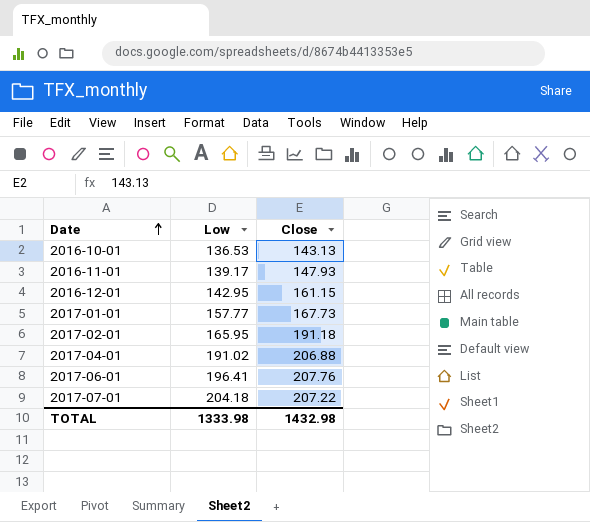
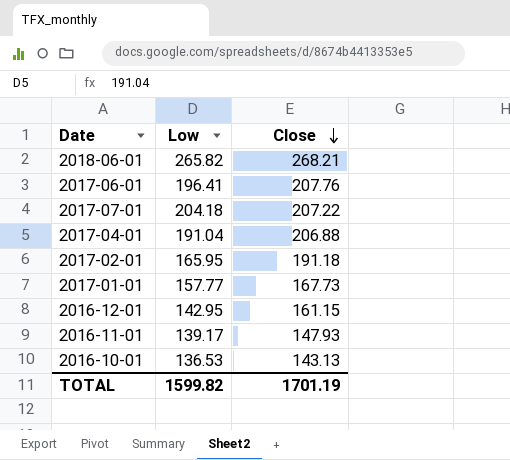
row order: Date ascending -> Close descending
row 2018-06-01: none -> 265.82 | 268.21
2017-04-01 | Low: 191.02 -> 191.04
TOTAL | Low: 1333.98 -> 1599.82
TOTAL | Close: 1432.98 -> 1701.19

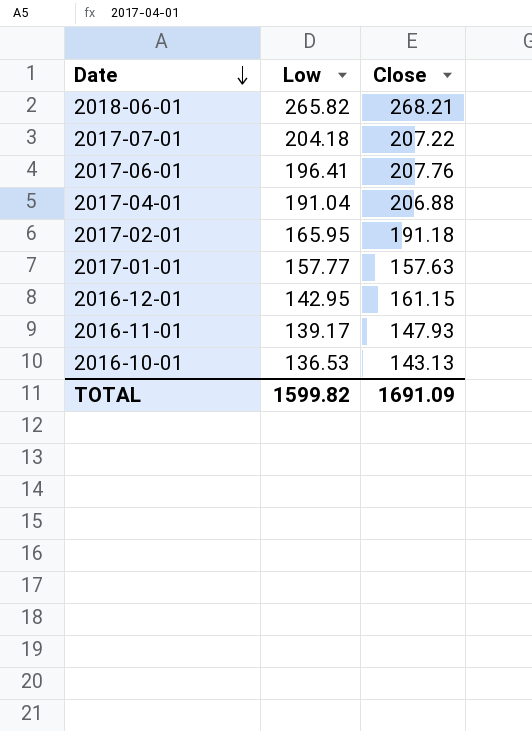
row order: Close descending -> Date descending
2017-01-01 | Close: 167.73 -> 157.63
TOTAL | Close: 1701.19 -> 1691.09

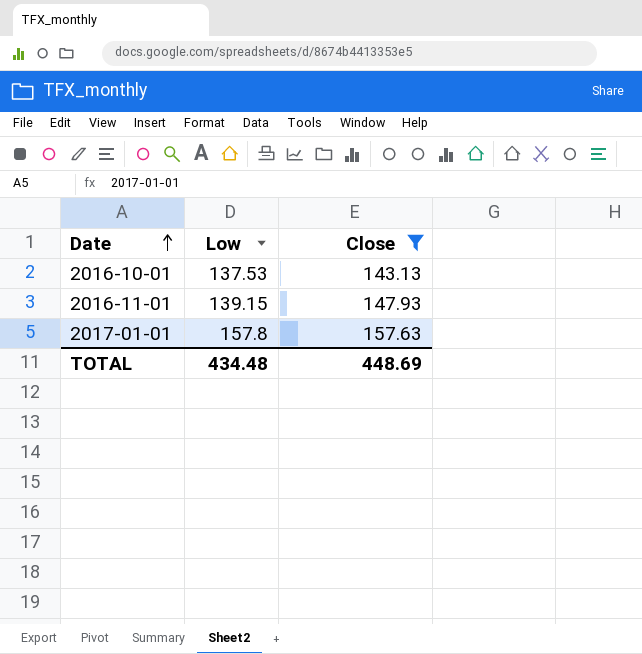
filter: none -> Close <= 157.63
row order: Date descending -> Date ascending
2016-10-01 | Low: 136.53 -> 137.53
2016-11-01 | Low: 139.17 -> 139.15
2017-01-01 | Low: 157.77 -> 157.8
TOTAL | Low: 1599.82 -> 434.48
TOTAL | Close: 1691.09 -> 448.69

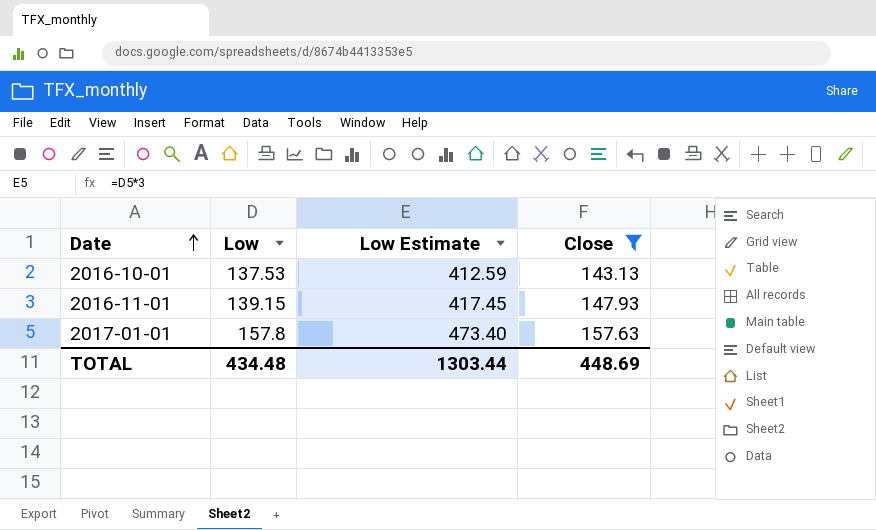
column Low Estimate | formula: none -> [Low] * 3

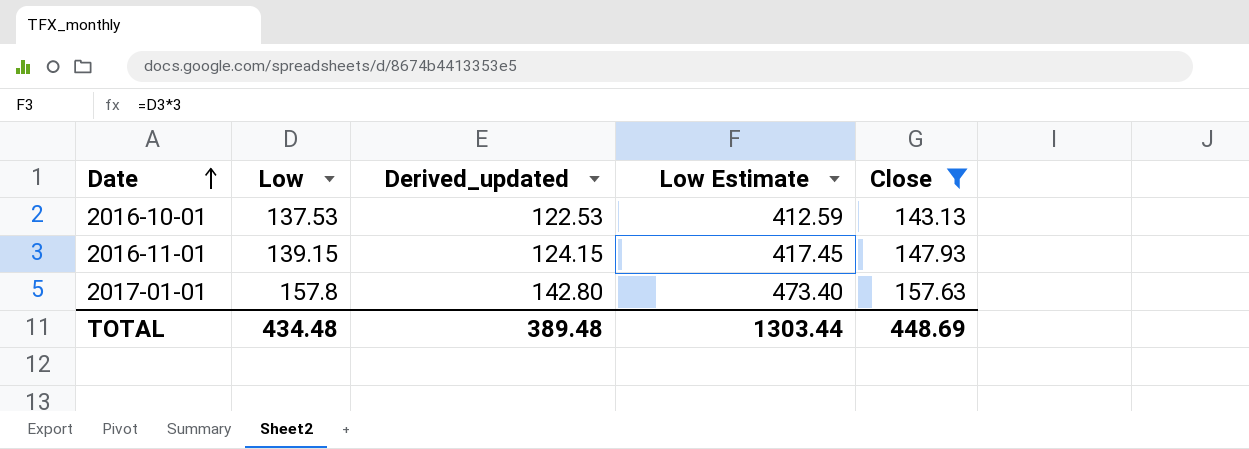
column Derived_updated | formula: none -> [Low] - 15

